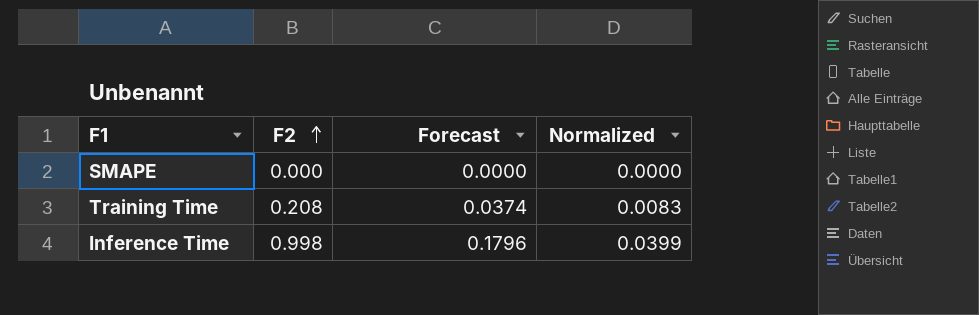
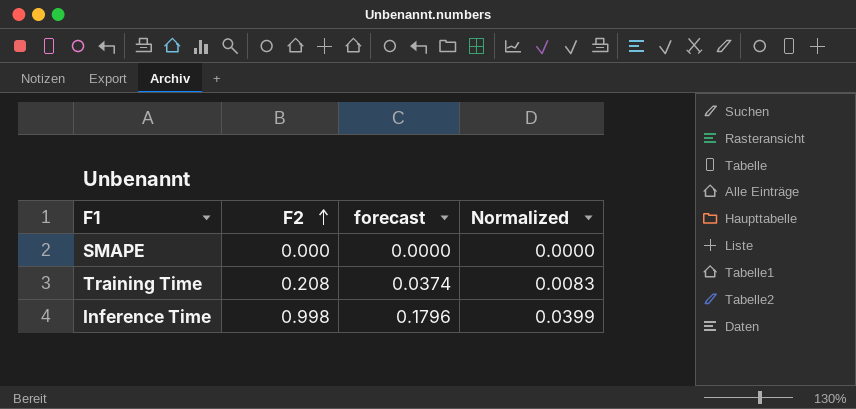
column name: Forecast -> forecast

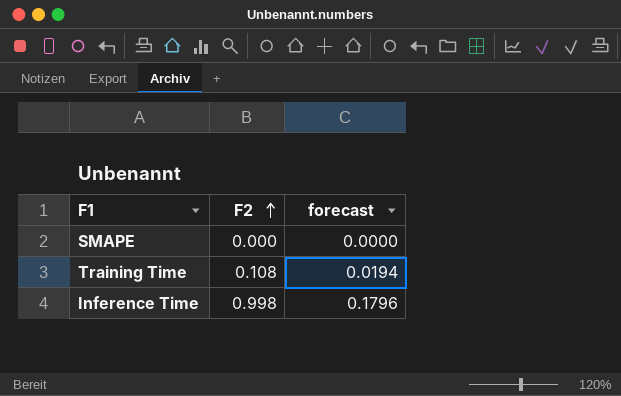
column Normalized | formula: [F2] * 0.04 -> none
Training Time | F2: 0.208 -> 0.108
Training Time | forecast: 0.0374 -> 0.0194

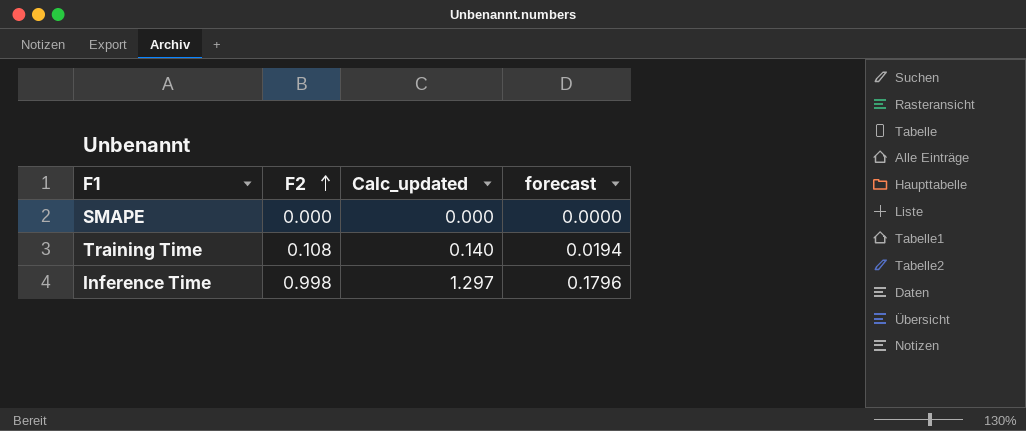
column Calc_updated | formula: none -> [F2] * 1.3

